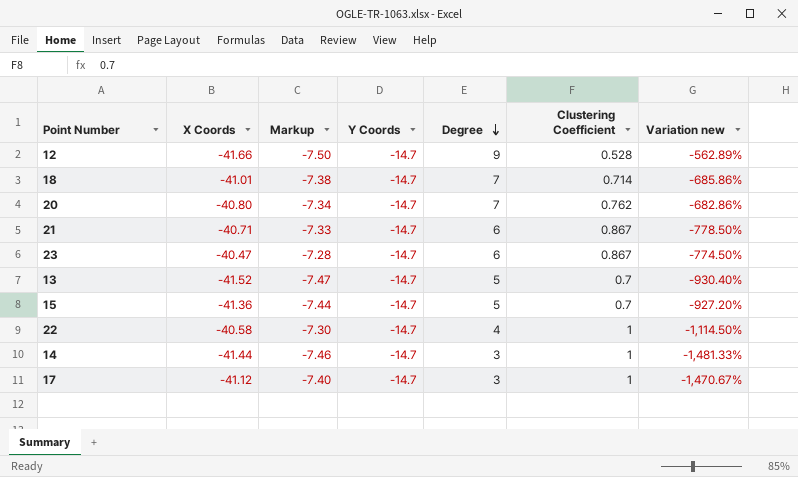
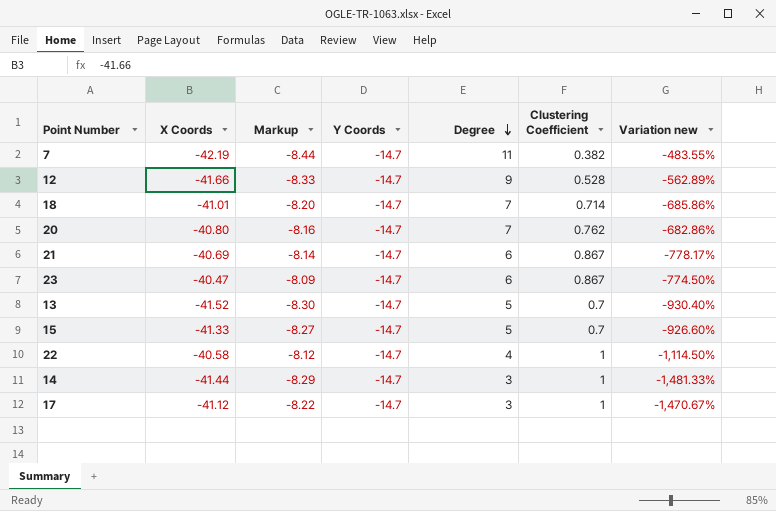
column Markup | formula: [X Coords] * 0.18 -> [X Coords] * 0.2
row 7: none -> -42.19 | -8.44 | -14.7 | 11 | 0.382 | -483.55%
21 | X Coords: -40.71 -> -40.69
21 | Variation new: -778.50% -> -778.17%
15 | X Coords: -41.36 -> -41.33
15 | Variation new: -927.20% -> -926.60%

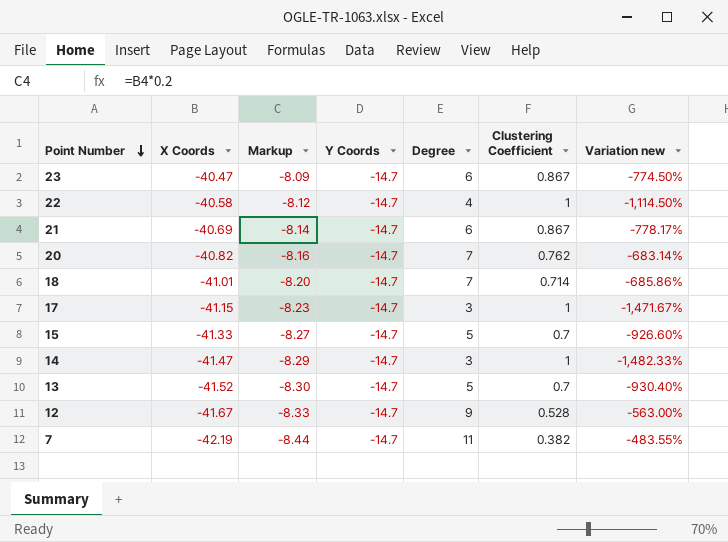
row order: Degree descending -> Point Number descending
20 | X Coords: -40.80 -> -40.82
20 | Variation new: -682.86% -> -683.14%
17 | X Coords: -41.12 -> -41.15
17 | Markup: -8.22 -> -8.23
17 | Variation new: -1,470.67% -> -1,471.67%
14 | X Coords: -41.44 -> -41.47
14 | Variation new: -1,481.33% -> -1,482.33%
12 | X Coords: -41.66 -> -41.67
12 | Variation new: -562.89% -> -563.00%

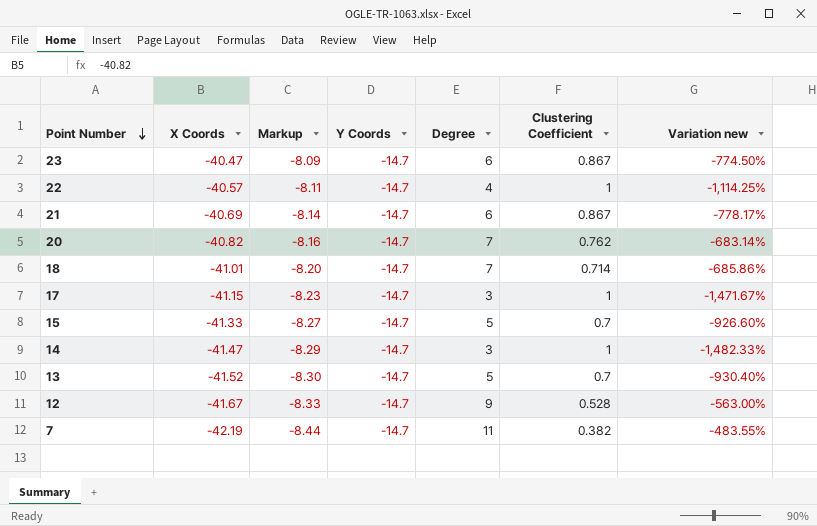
22 | X Coords: -40.58 -> -40.57
22 | Markup: -8.12 -> -8.11
22 | Variation new: -1,114.50% -> -1,114.25%

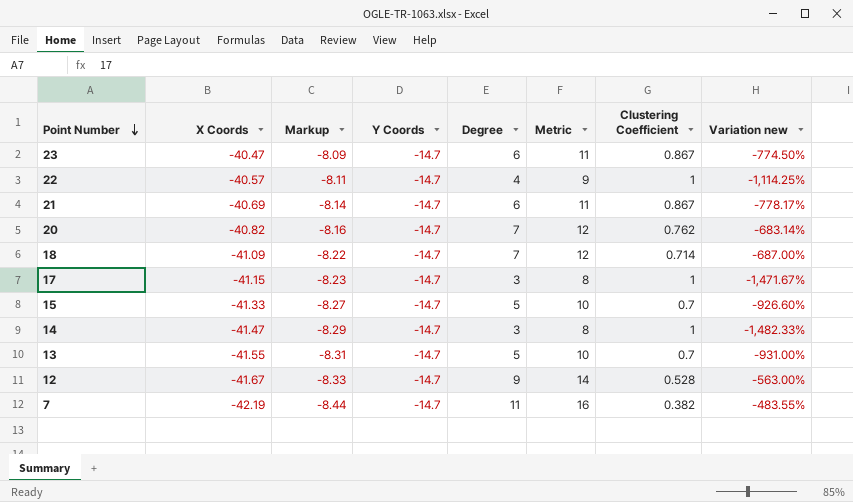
column Metric | formula: none -> [Degree] + 5
18 | X Coords: -41.01 -> -41.09
18 | Markup: -8.20 -> -8.22
18 | Variation new: -685.86% -> -687.00%
13 | X Coords: -41.52 -> -41.55
13 | Markup: -8.30 -> -8.31
13 | Variation new: -930.40% -> -931.00%

